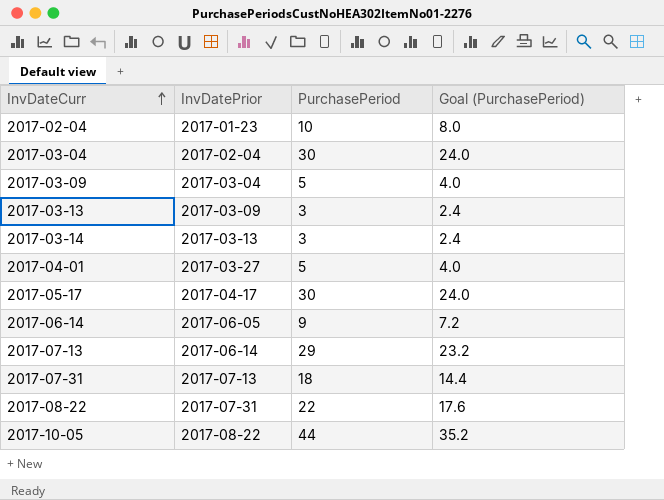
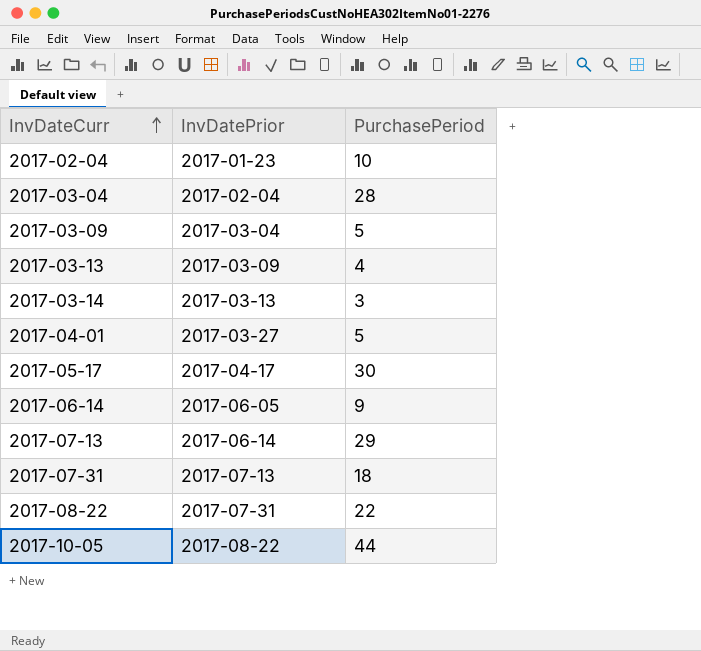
column Goal (PurchasePeriod) | formula: [PurchasePeriod] * 0.8 -> none
2017-03-04 | PurchasePeriod: 30 -> 28
2017-03-13 | PurchasePeriod: 3 -> 4

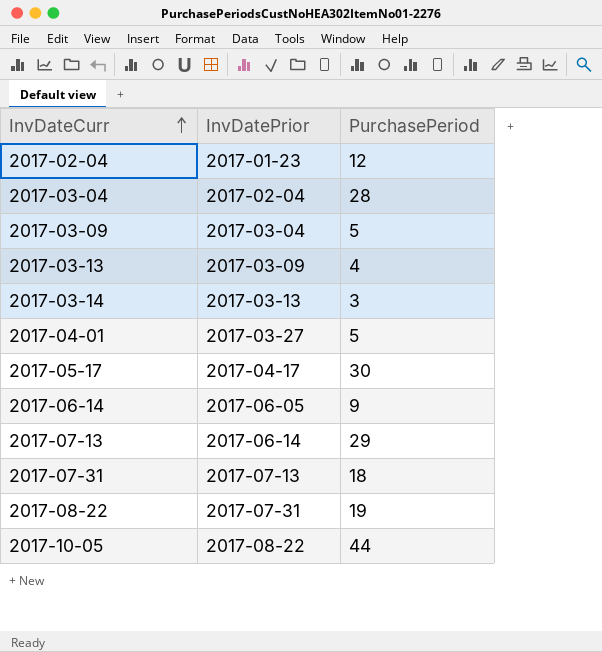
2017-02-04 | PurchasePeriod: 10 -> 12
2017-08-22 | PurchasePeriod: 22 -> 19

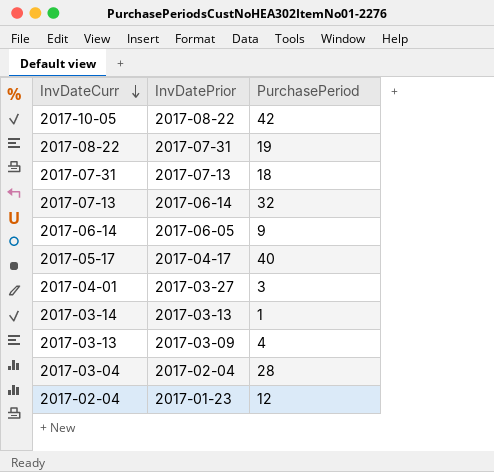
row order: InvDateCurr ascending -> InvDateCurr descending
row 2017-03-09: 2017-03-04 | 5 -> none
2017-10-05 | PurchasePeriod: 44 -> 42
2017-07-13 | PurchasePeriod: 29 -> 32
2017-05-17 | PurchasePeriod: 30 -> 40
2017-04-01 | PurchasePeriod: 5 -> 3
2017-03-14 | PurchasePeriod: 3 -> 1

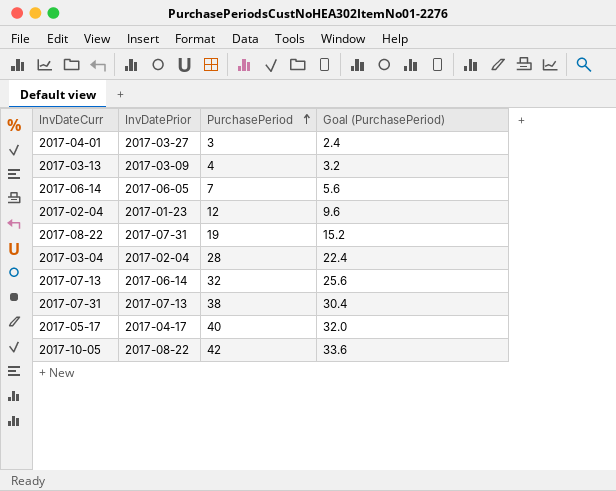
row order: InvDateCurr descending -> PurchasePeriod ascending
column Goal (PurchasePeriod) | formula: none -> [PurchasePeriod] * 0.8
row 2017-03-14: 2017-03-13 | 1 -> none
2017-06-14 | PurchasePeriod: 9 -> 7
2017-07-31 | PurchasePeriod: 18 -> 38

